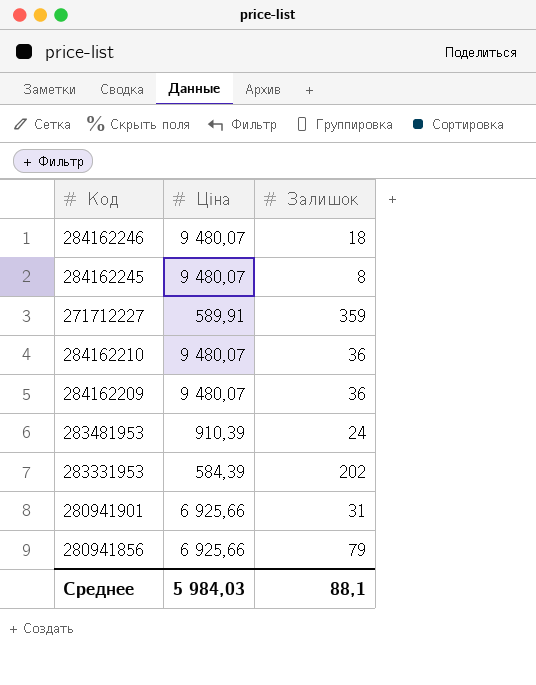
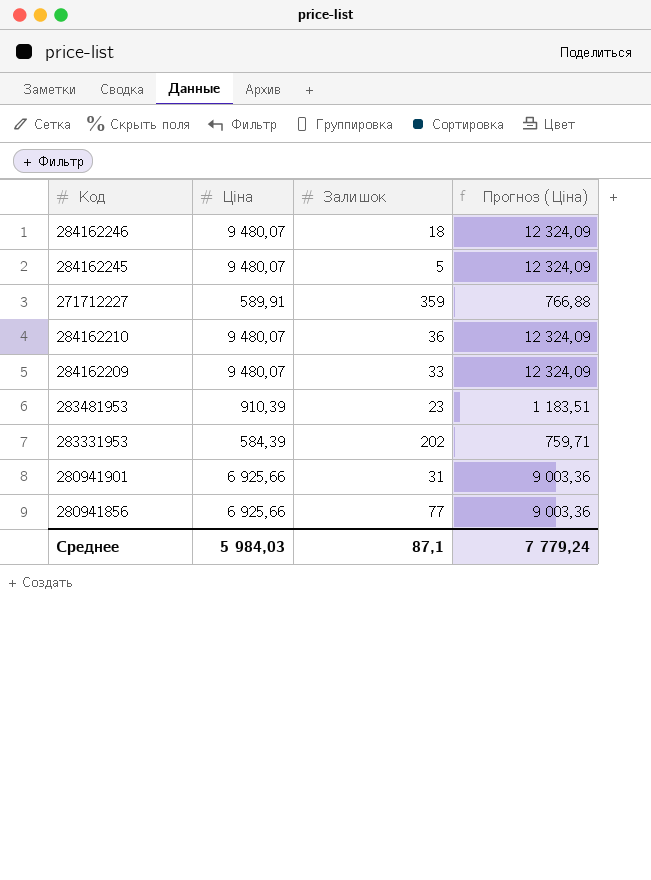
column Прогноз (Ціна) | formula: none -> [Ціна] * 1,3
284162245 | Залишок: 8 -> 5
284162209 | Залишок: 36 -> 33
283481953 | Залишок: 24 -> 23
280941856 | Залишок: 79 -> 77
Среднее | Залишок: 88,1 -> 87,1

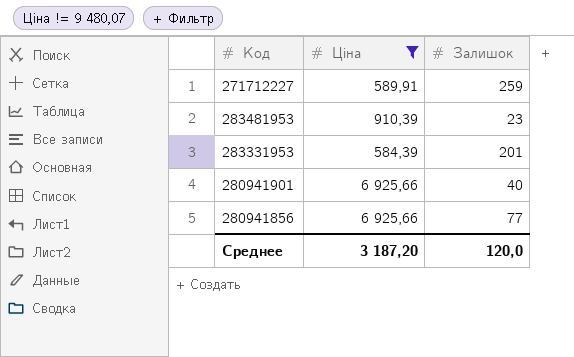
filter: none -> Ціна != 9 480,07
column Прогноз (Ціна) | formula: [Ціна] * 1,3 -> none
271712227 | Залишок: 359 -> 259
283331953 | Залишок: 202 -> 201
280941901 | Залишок: 31 -> 40
Среднее | Ціна: 5 984,03 -> 3 187,20
Среднее | Залишок: 87,1 -> 120,0

